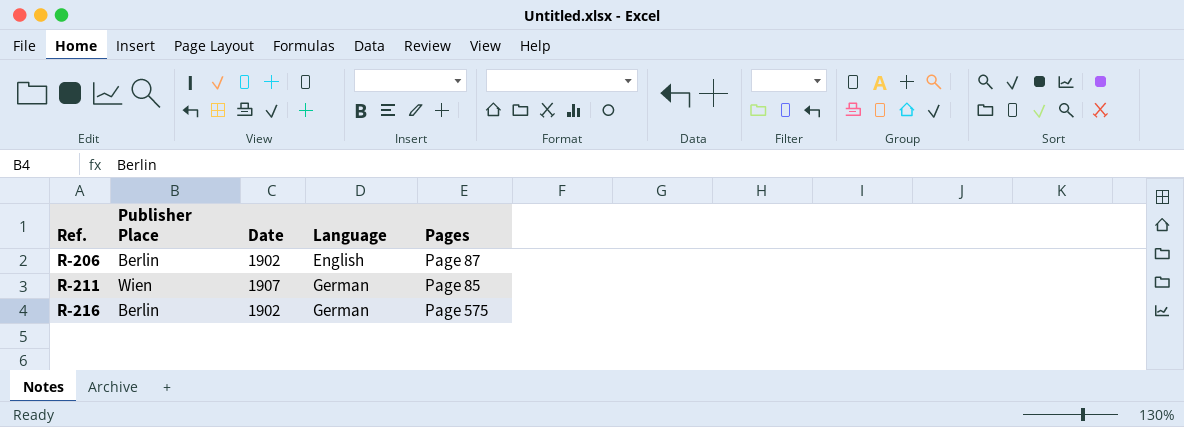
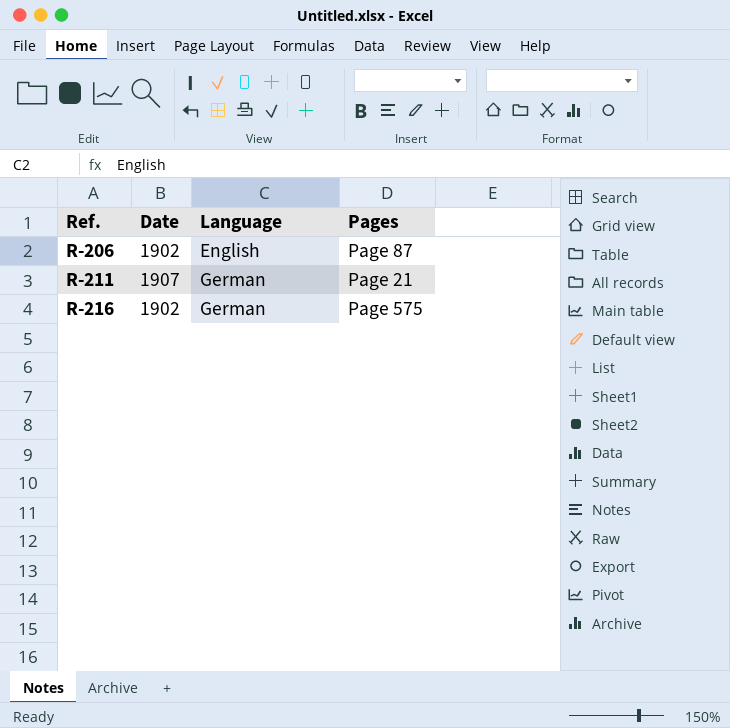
column Publisher Place | position: 2 -> none
R-211 | Pages: Page 85 -> Page 21

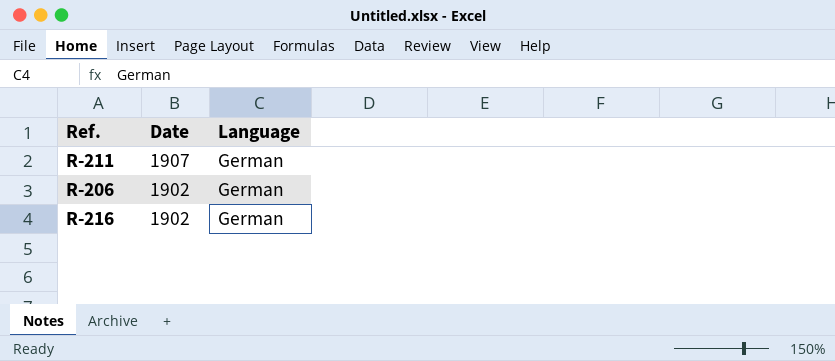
row order: Ref. ascending -> Date descending
column Pages | position: 4 -> none
R-206 | Language: English -> German

